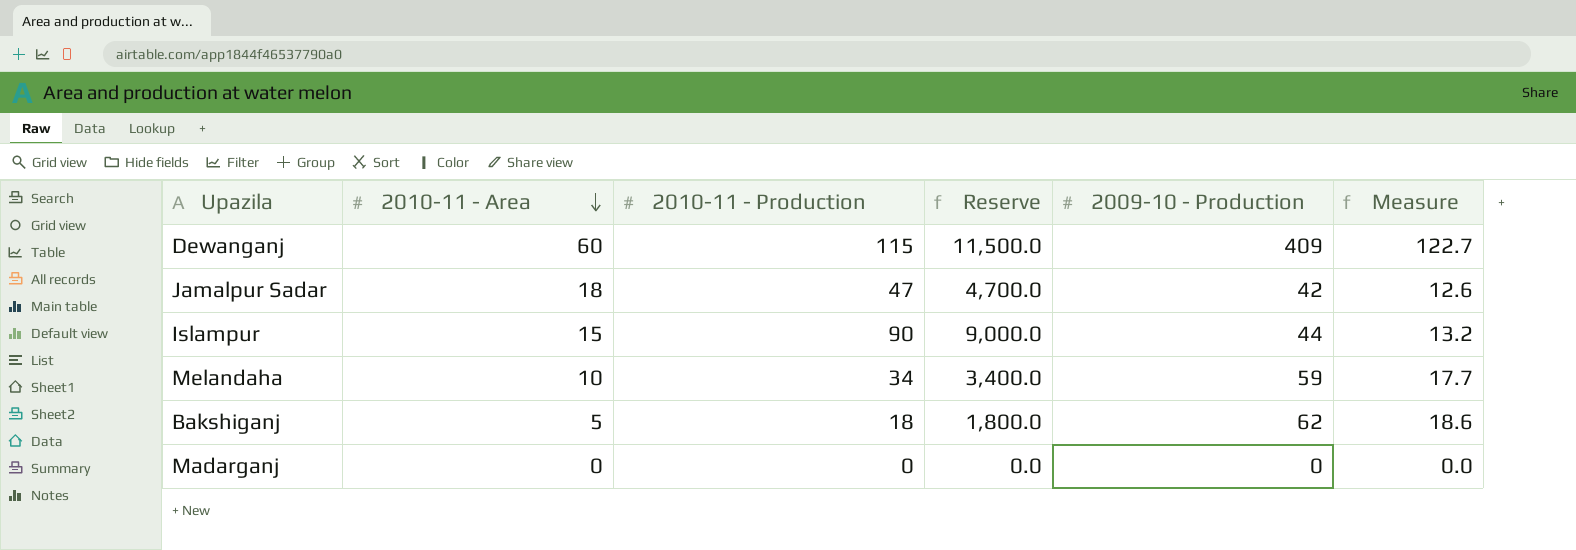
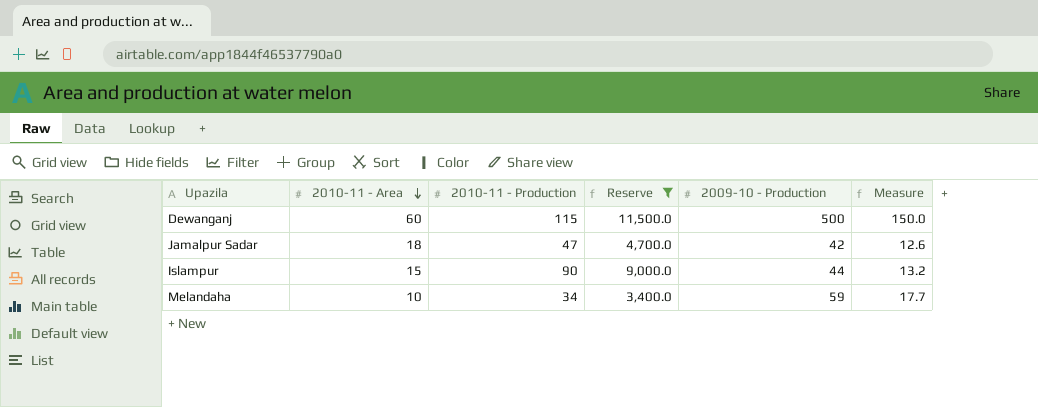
filter: none -> Reserve >= 3,400.0
Dewanganj | 2009-10 - Production: 409 -> 500
Dewanganj | Measure: 122.7 -> 150.0

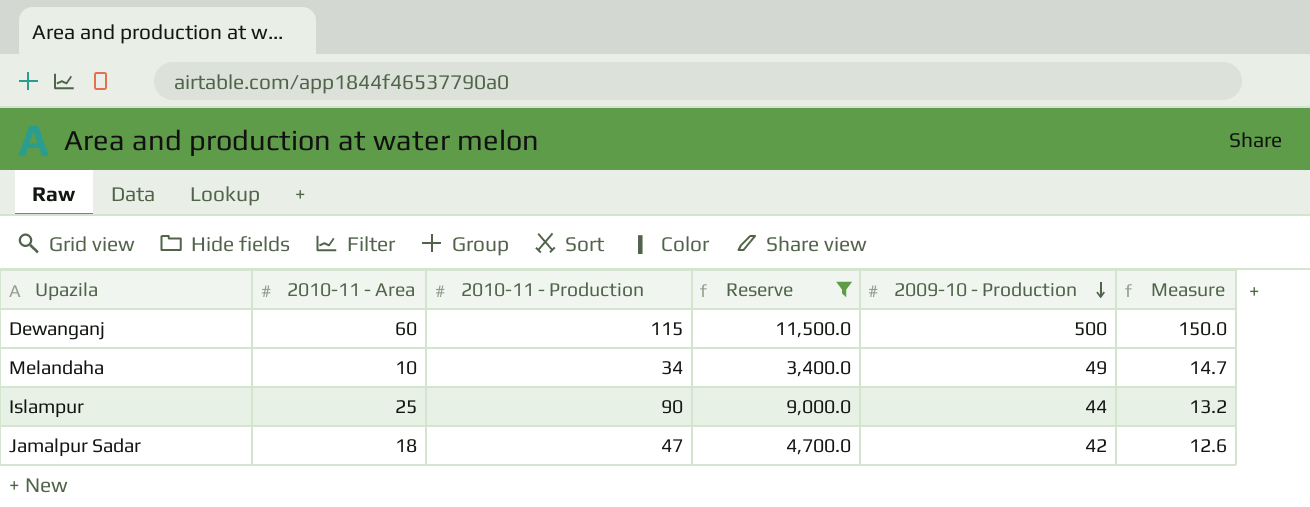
row order: 2010-11 - Area descending -> 2009-10 - Production descending
Melandaha | 2009-10 - Production: 59 -> 49
Melandaha | Measure: 17.7 -> 14.7
Islampur | 2010-11 - Area: 15 -> 25

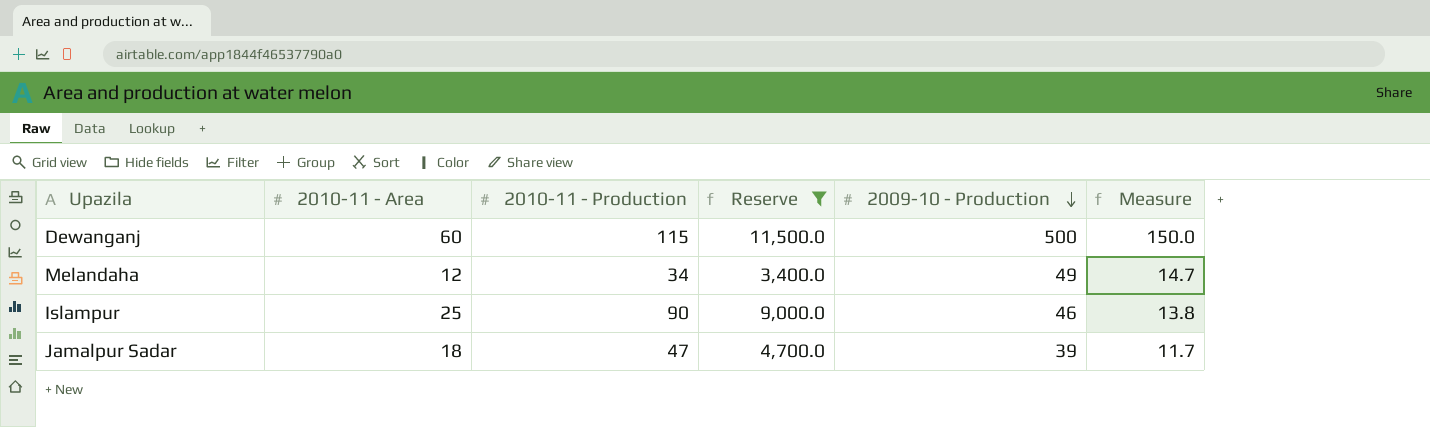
Melandaha | 2010-11 - Area: 10 -> 12
Islampur | 2009-10 - Production: 44 -> 46
Islampur | Measure: 13.2 -> 13.8
Jamalpur Sadar | 2009-10 - Production: 42 -> 39
Jamalpur Sadar | Measure: 12.6 -> 11.7

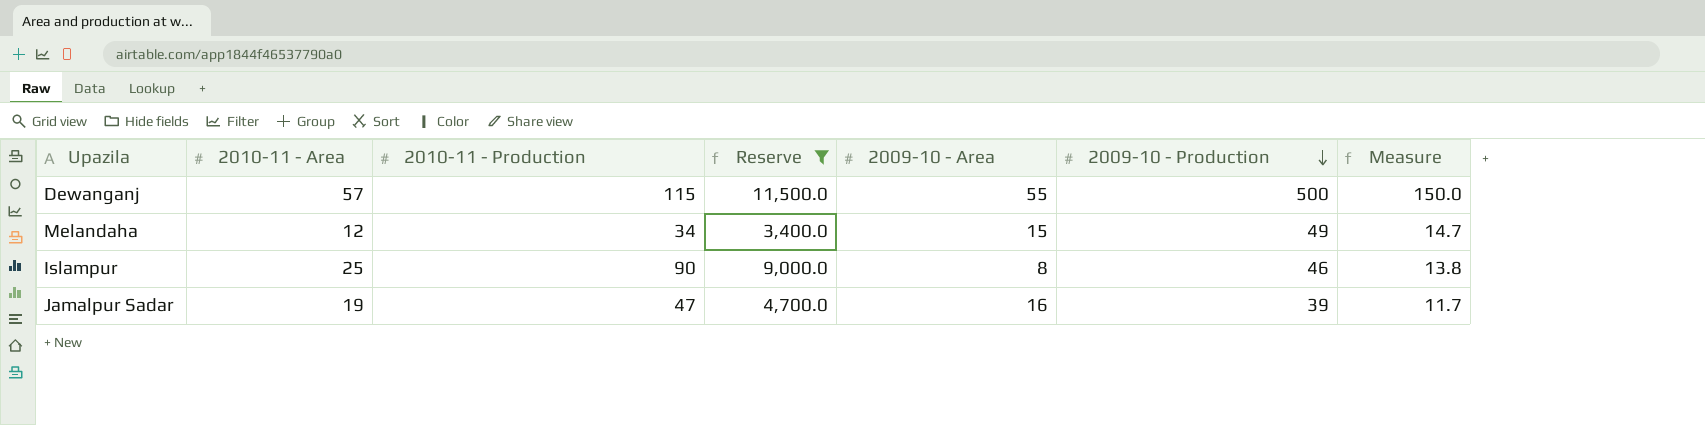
column 2009-10 - Area | position: none -> 5
Dewanganj | 2010-11 - Area: 60 -> 57
Jamalpur Sadar | 2010-11 - Area: 18 -> 19

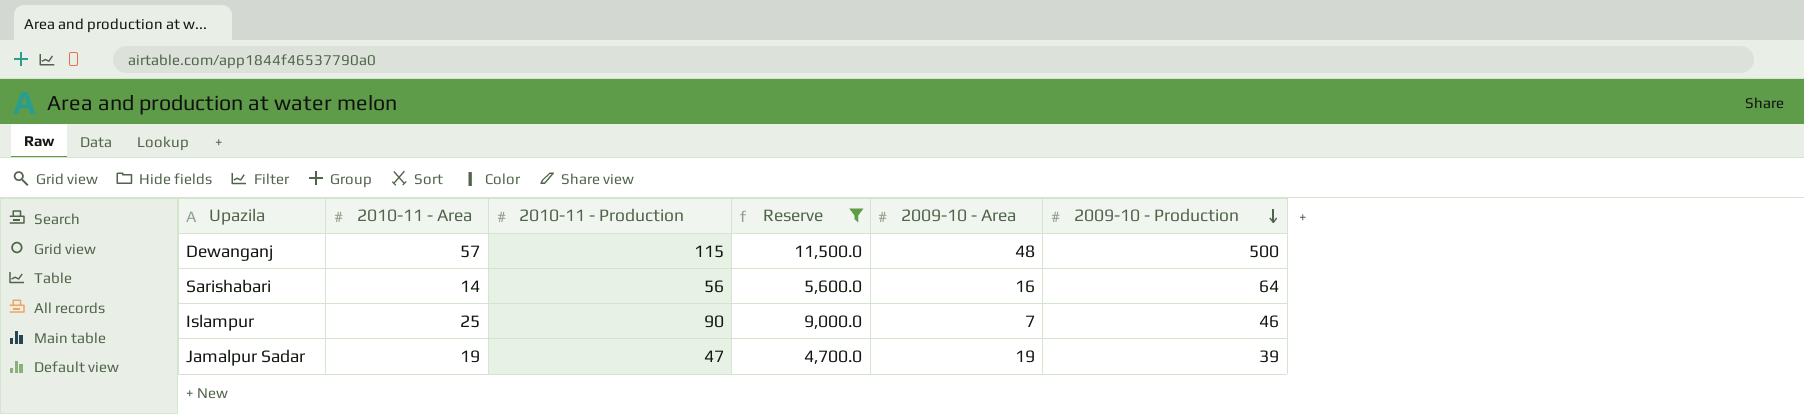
column Measure | formula: [2009-10 - Production] * 0.3 -> none
row Melandaha: 12 | 34 | 3,400.0 | 15 | 49 | 14.7 -> none
Dewanganj | 2009-10 - Area: 55 -> 48
row Sarishabari: none -> 14 | 56 | 5,600.0 | 16 | 64
Islampur | 2009-10 - Area: 8 -> 7
Jamalpur Sadar | 2009-10 - Area: 16 -> 19

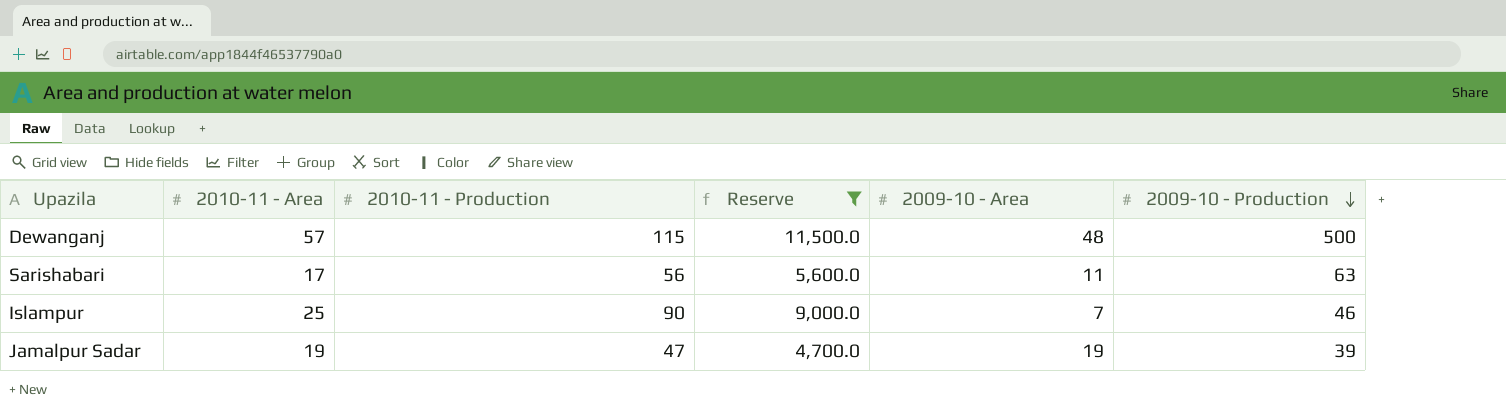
Sarishabari | 2010-11 - Area: 14 -> 17
Sarishabari | 2009-10 - Area: 16 -> 11
Sarishabari | 2009-10 - Production: 64 -> 63

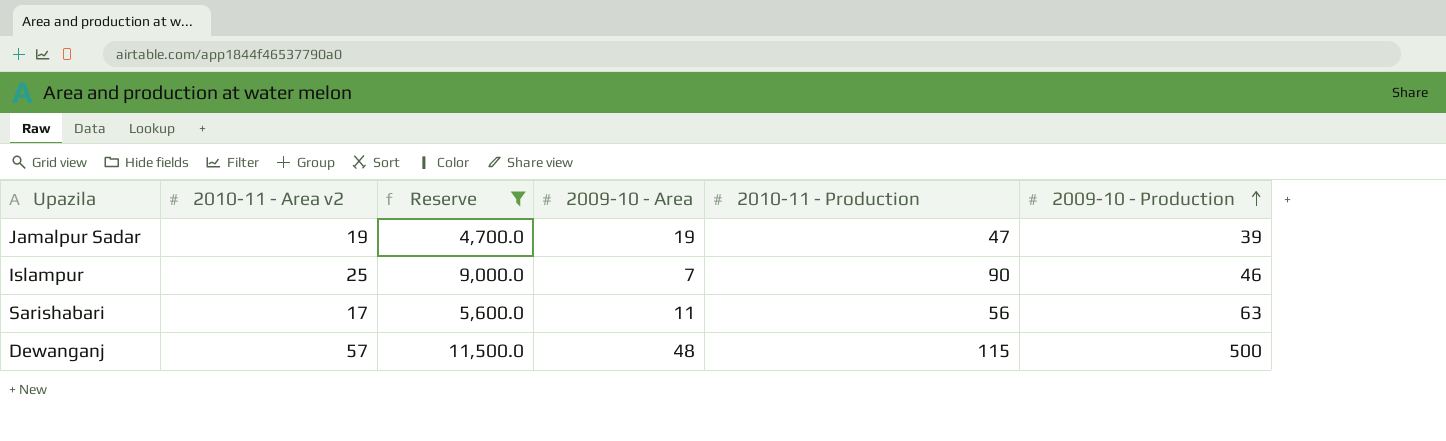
row order: 2009-10 - Production descending -> 2009-10 - Production ascending
column name: 2010-11 - Area -> 2010-11 - Area v2
column 2010-11 - Production | position: 3 -> 5

